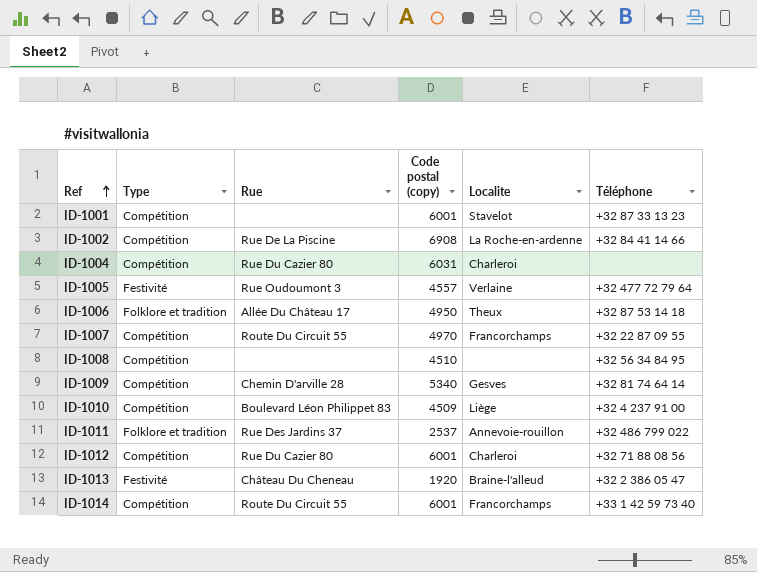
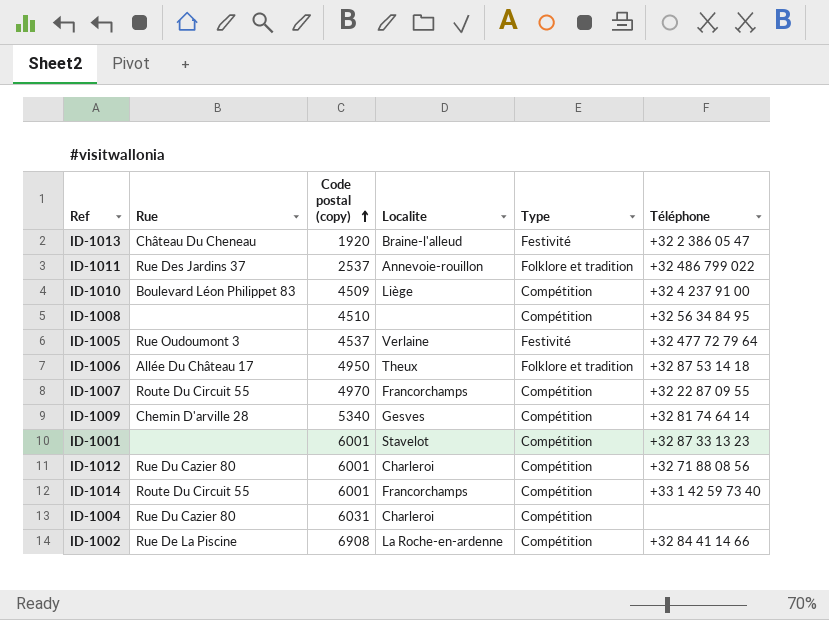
row order: Ref ascending -> Code postal (copy) ascending
column Type | position: 2 -> 5
ID-1005 | Code postal (copy): 4557 -> 4537

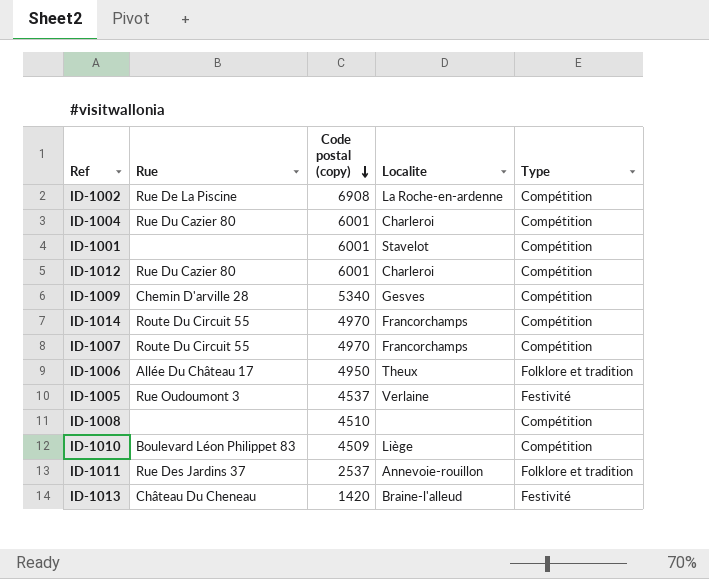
row order: Code postal (copy) ascending -> Code postal (copy) descending
column Téléphone | position: 6 -> none
ID-1004 | Code postal (copy): 6031 -> 6001
ID-1014 | Code postal (copy): 6001 -> 4970
ID-1013 | Code postal (copy): 1920 -> 1420

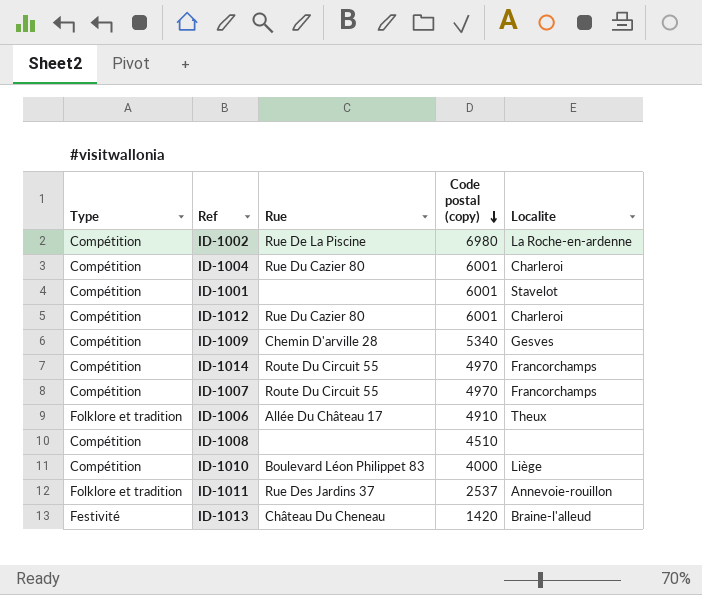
column Type | position: 5 -> 1
row ID-1005: Rue Oudoumont 3 | 4537 | Verlaine | Festivité -> none
ID-1002 | Code postal (copy): 6908 -> 6980
ID-1006 | Code postal (copy): 4950 -> 4910
ID-1010 | Code postal (copy): 4509 -> 4000

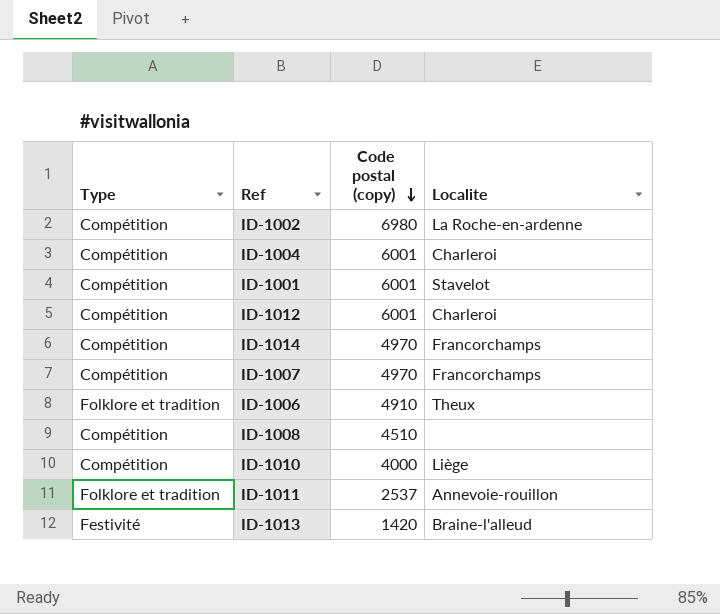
column Rue | position: 3 -> none
row ID-1009: Compétition | Chemin D'arville 28 | 5340 | Gesves -> none

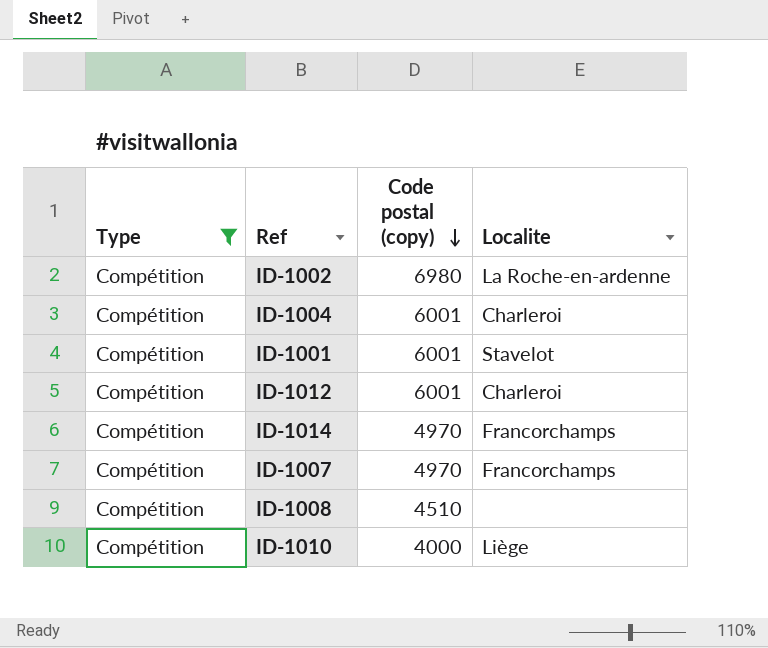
filter: none -> Type = Compétition

